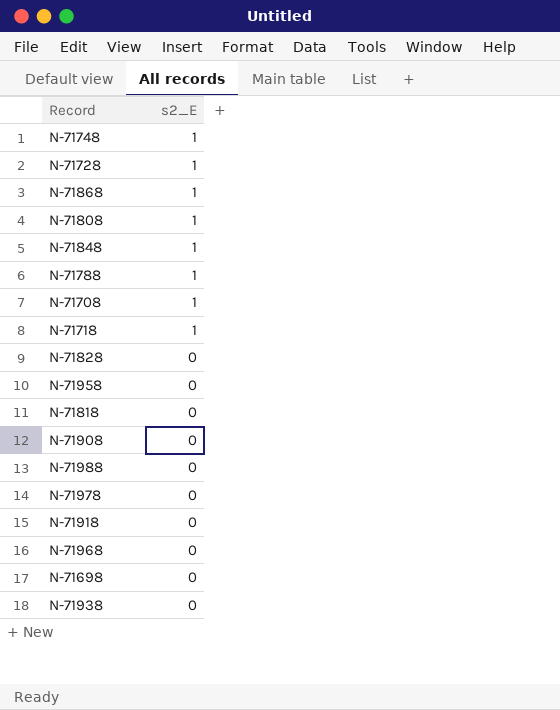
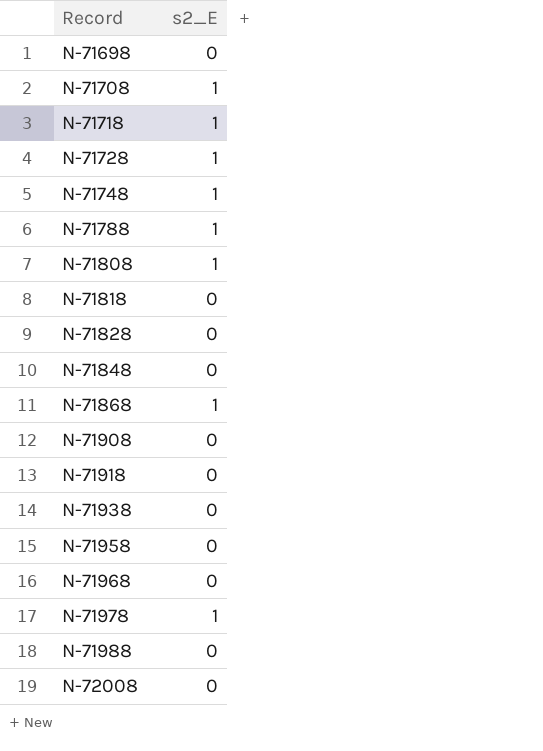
row order: s2_E descending -> Record ascending
N-71848 | s2_E: 1 -> 0
N-71978 | s2_E: 0 -> 1
row N-72008: none -> 0

